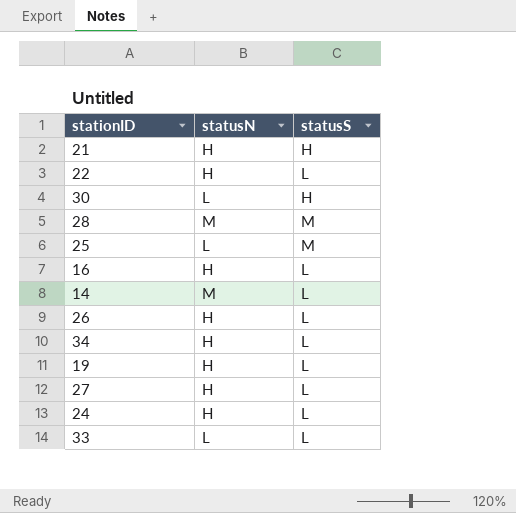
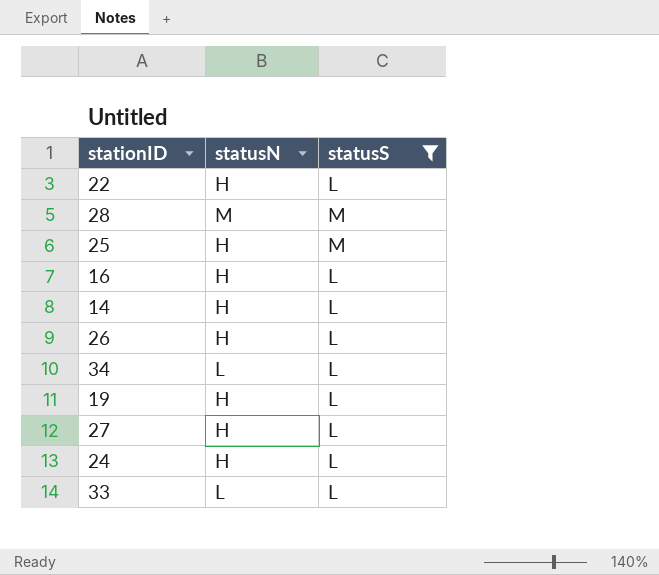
filter: none -> statusS != H
25 | statusN: L -> H
14 | statusN: M -> H
34 | statusN: H -> L

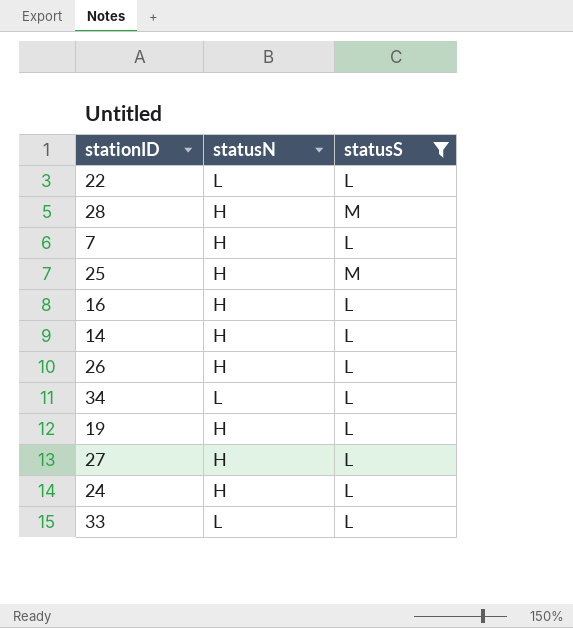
22 | statusN: H -> L
28 | statusN: M -> H
row 7: none -> H | L

